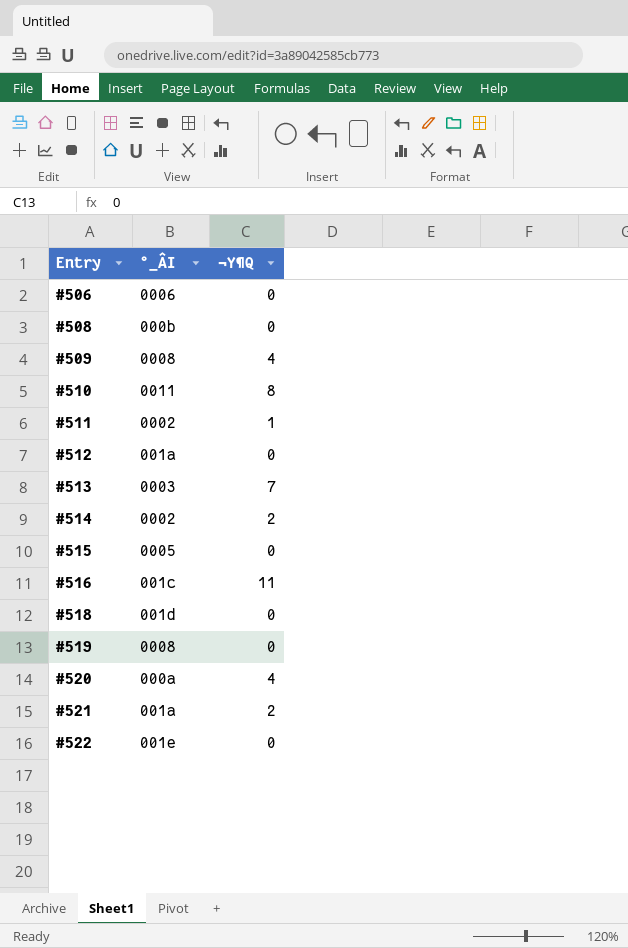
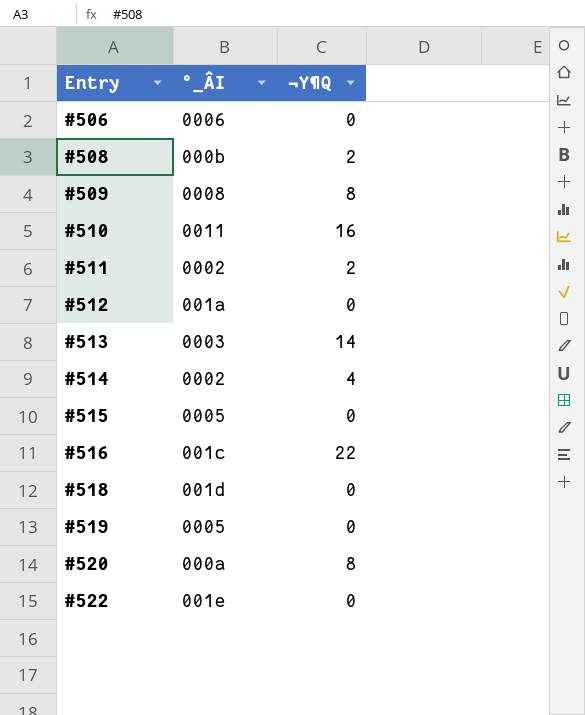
row #521: 001a | 2 -> none
#508 | ¬Y¶Q: 0 -> 2
#509 | ¬Y¶Q: 4 -> 8
#510 | ¬Y¶Q: 8 -> 16
#511 | ¬Y¶Q: 1 -> 2
#513 | ¬Y¶Q: 7 -> 14
#514 | ¬Y¶Q: 2 -> 4
#516 | ¬Y¶Q: 11 -> 22
#519 | °_ÂI: 0008 -> 0005
#520 | ¬Y¶Q: 4 -> 8

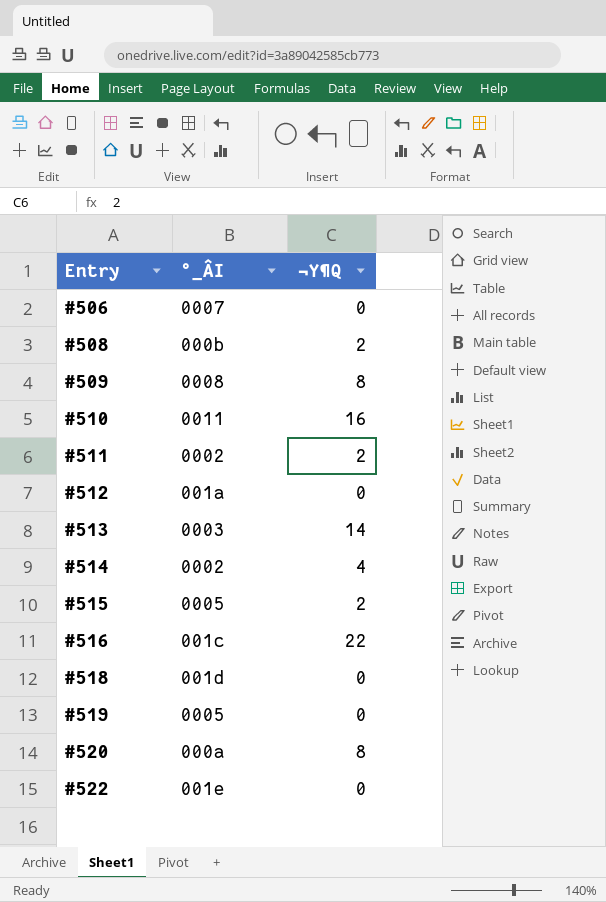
#506 | °_ÂI: 0006 -> 0007
#515 | ¬Y¶Q: 0 -> 2

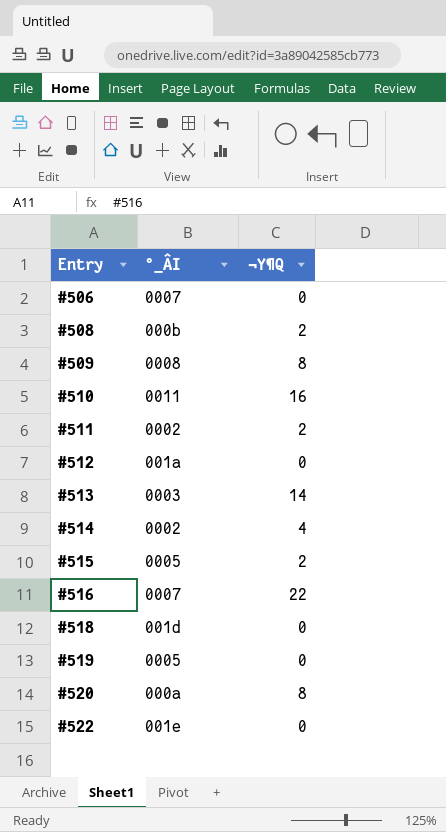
#516 | °_ÂI: 001c -> 0007

